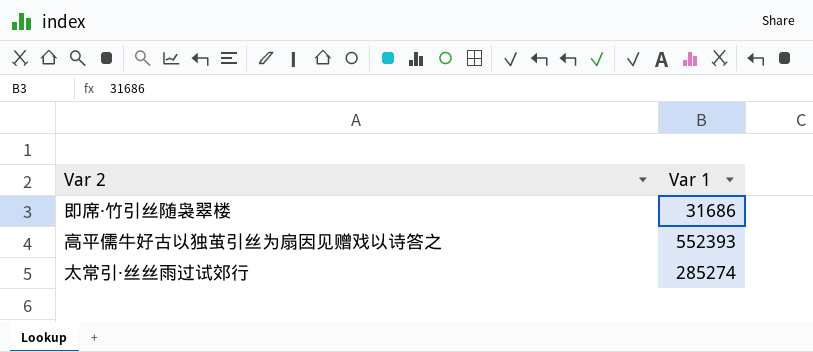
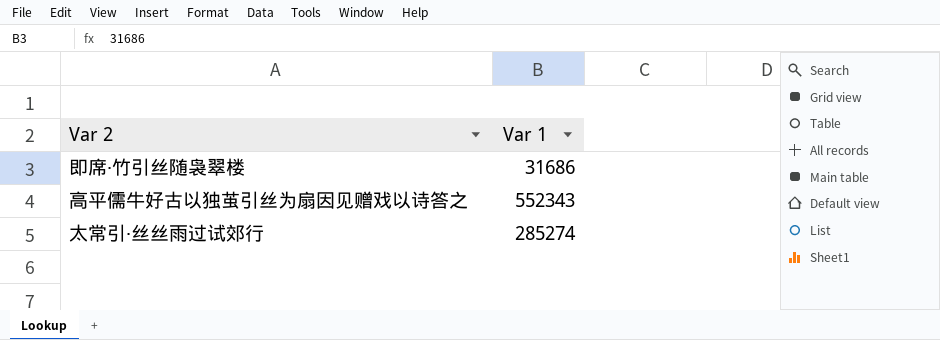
高平儒牛好古以独茧引丝为扇因见赠戏以诗答之 | Var 1: 552393 -> 552343

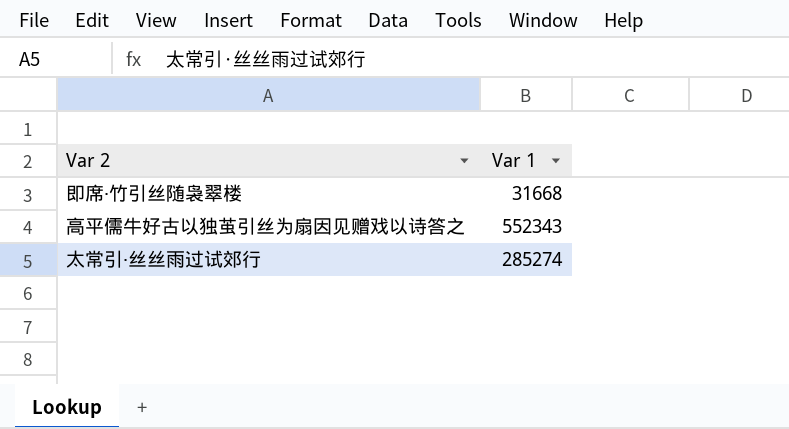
即席·竹引丝随袅翠楼 | Var 1: 31686 -> 31668

